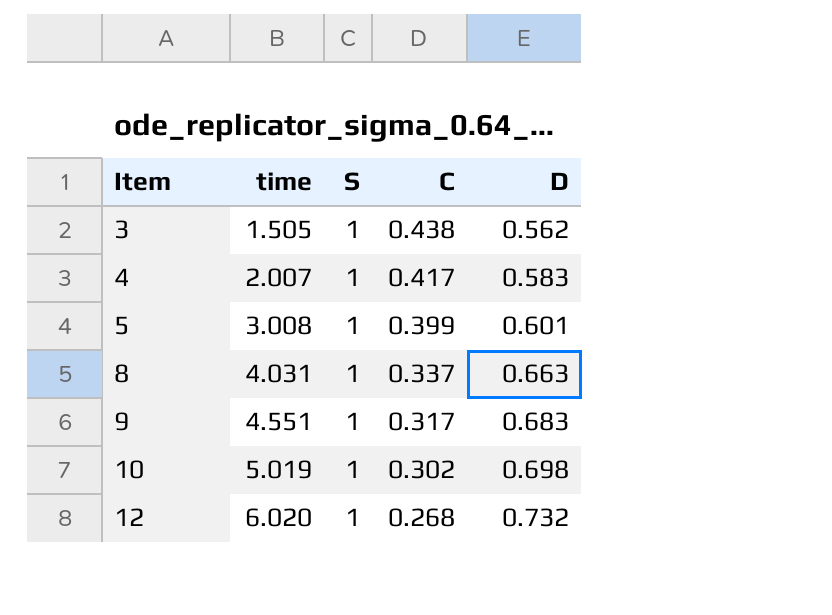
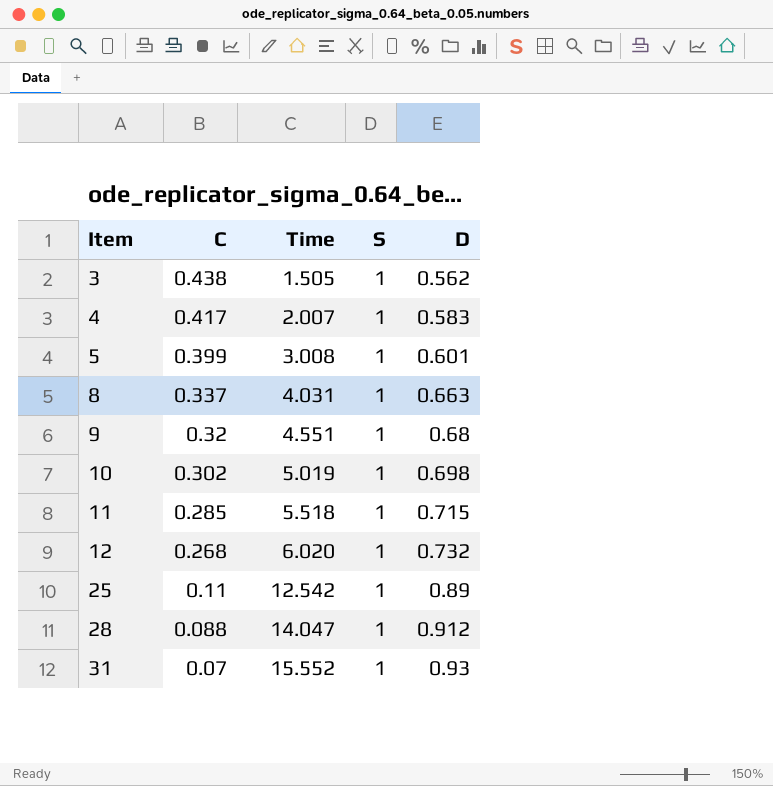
column C | position: 4 -> 2
column name: time -> Time
9 | C: 0.317 -> 0.32
9 | D: 0.683 -> 0.68
row 11: none -> 0.285 | 5.518 | 1 | 0.715
row 25: none -> 0.11 | 12.542 | 1 | 0.89
row 28: none -> 0.088 | 14.047 | 1 | 0.912
row 31: none -> 0.07 | 15.552 | 1 | 0.93

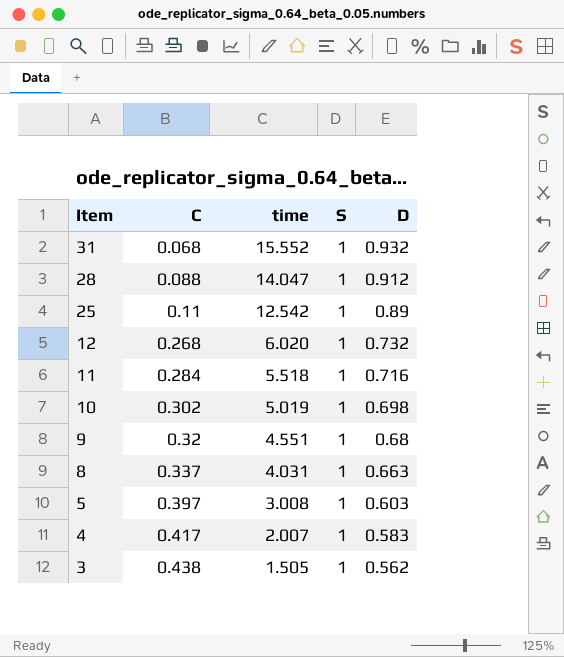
row order: Item ascending -> Item descending
column name: Time -> time
31 | C: 0.07 -> 0.068
31 | D: 0.93 -> 0.932
11 | C: 0.285 -> 0.284
11 | D: 0.715 -> 0.716
5 | C: 0.399 -> 0.397
5 | D: 0.601 -> 0.603

